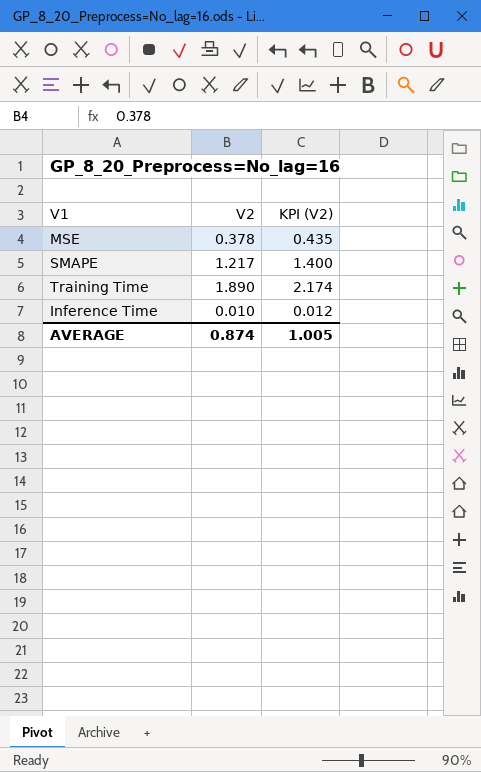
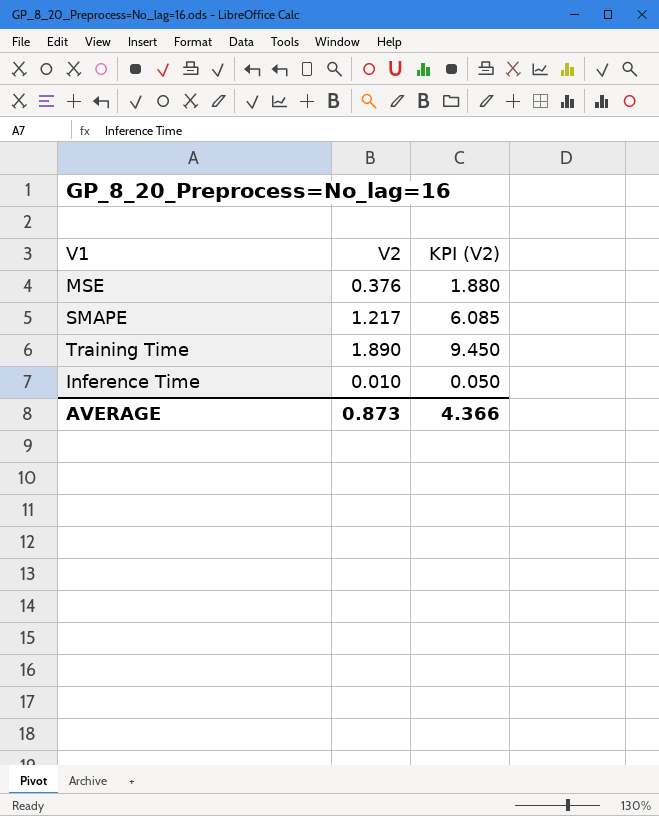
column KPI (V2) | formula: [V2] * 1.15 -> [V2] * 5
MSE | V2: 0.378 -> 0.376
AVERAGE | V2: 0.874 -> 0.873
AVERAGE | KPI (V2): 1.005 -> 4.366

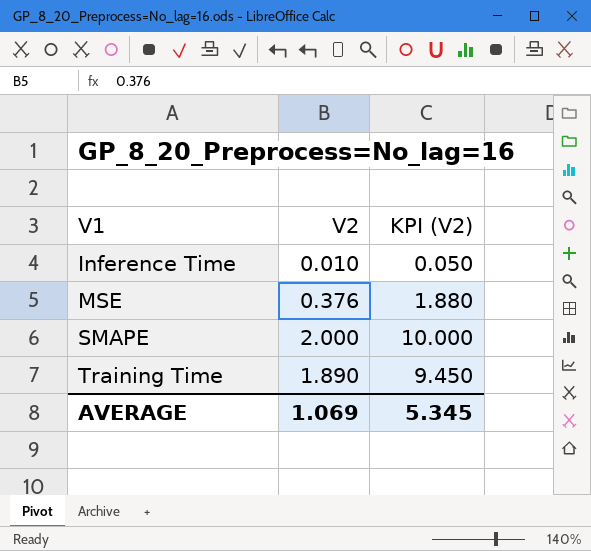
row order: none -> V1 ascending
SMAPE | V2: 1.217 -> 2.000
SMAPE | KPI (V2): 6.085 -> 10.000
AVERAGE | V2: 0.873 -> 1.069
AVERAGE | KPI (V2): 4.366 -> 5.345

